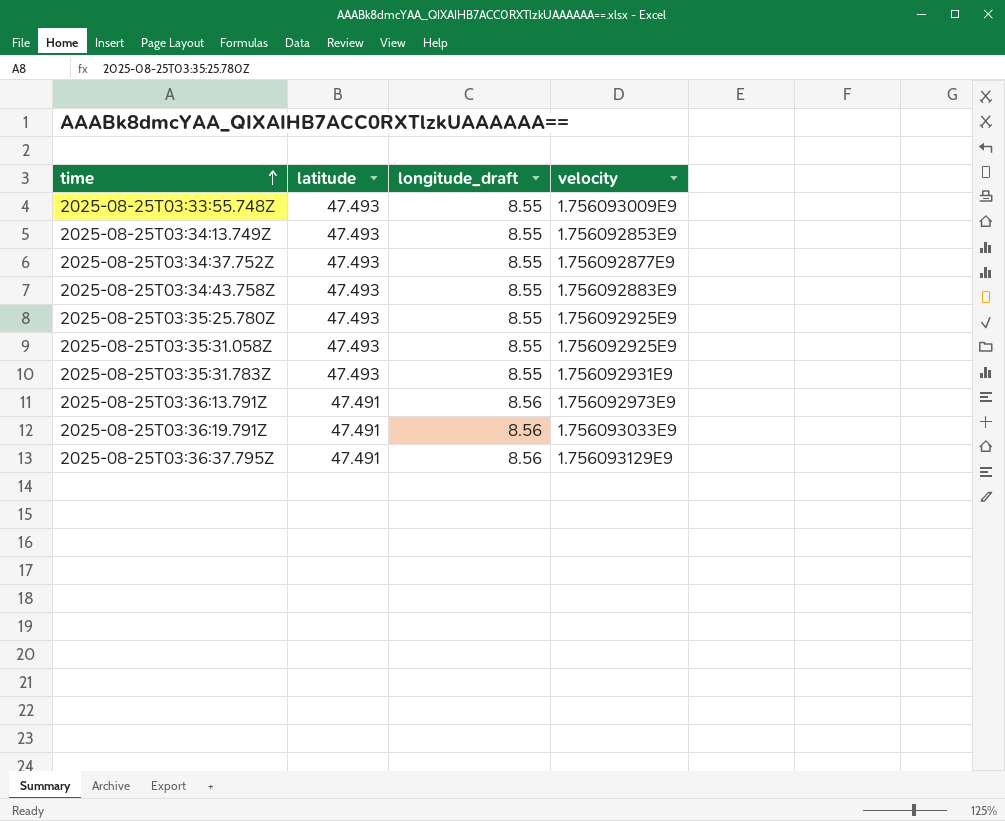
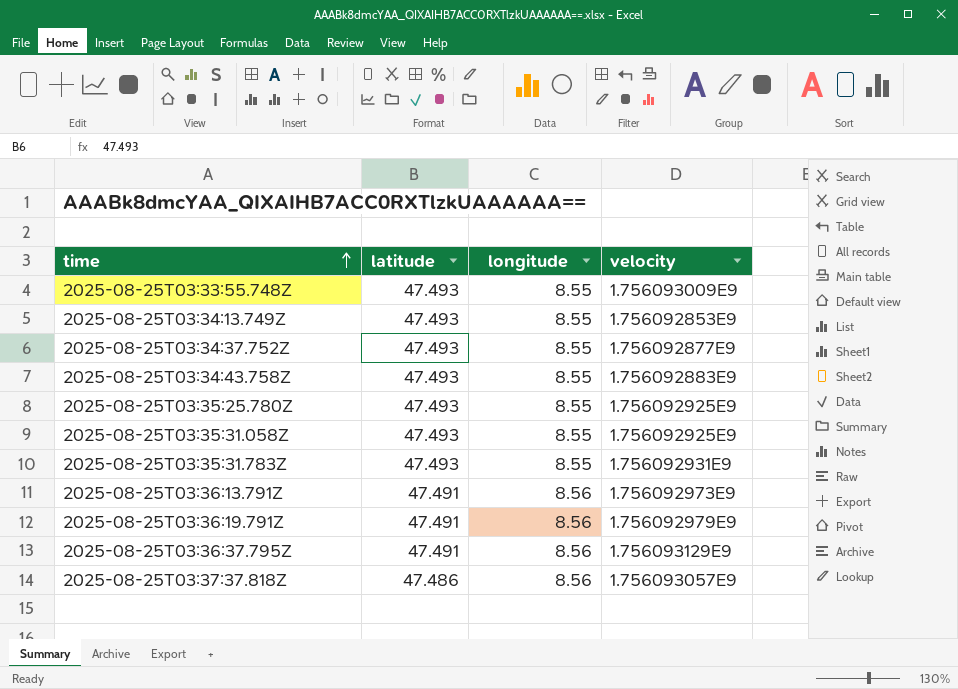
column name: longitude_draft -> longitude
2025-08-25T03:36:19.791Z | velocity: 1.756093033E9 -> 1.756092979E9
row 2025-08-25T03:37:37.818Z: none -> 47.486 | 8.56 | 1.756093057E9

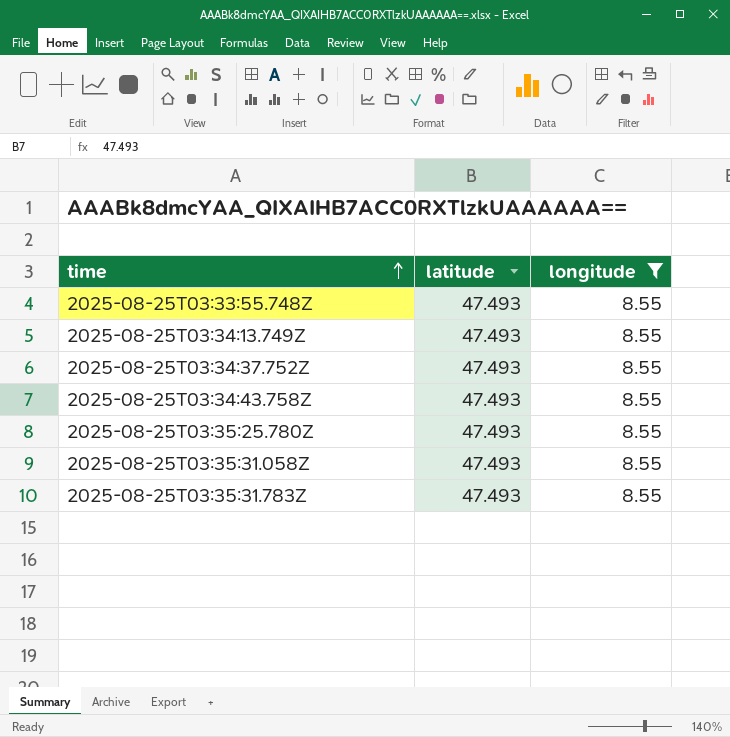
filter: none -> longitude = 8.55
column velocity | position: 4 -> none

